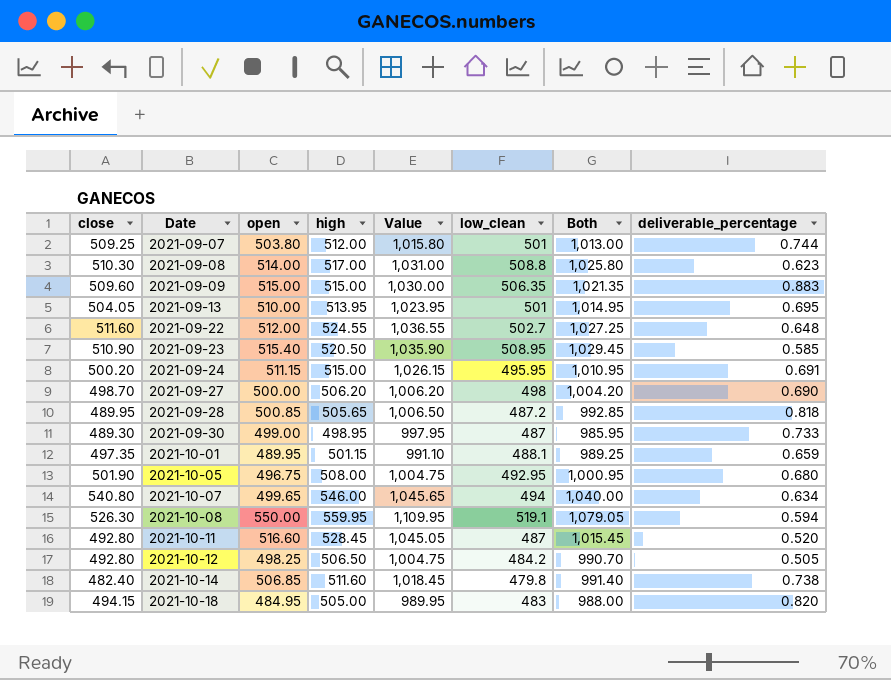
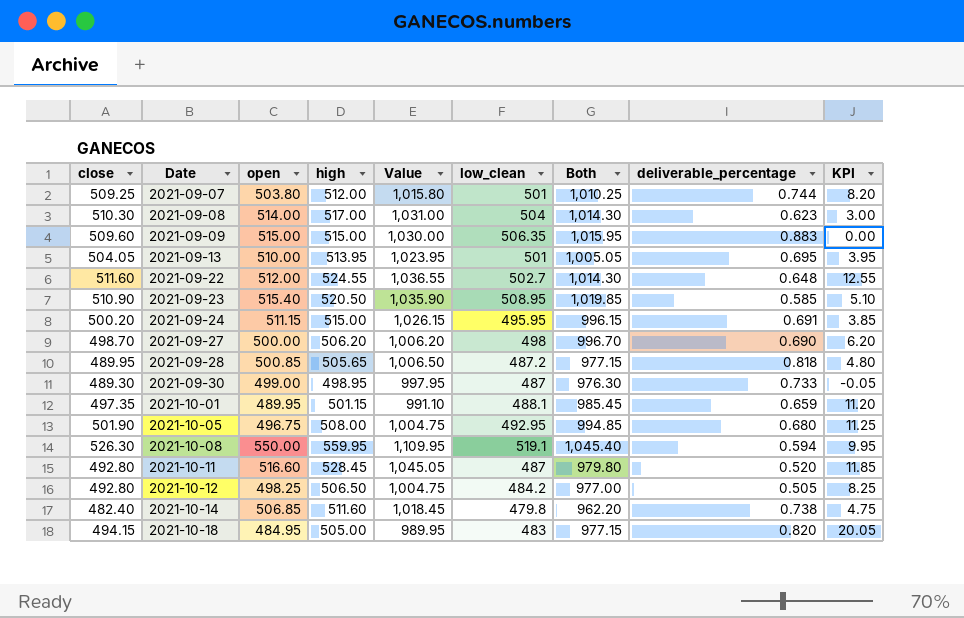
column Both | formula: [high] + [low_clean] -> [close] + [low_clean]
column KPI | formula: none -> [high] - [open]
row 2021-10-07: 540.80 | 499.65 | 546.00 | 1,045.65 | 494 | 1,040.00 | 0.634 -> none
2021-09-08 | low_clean: 508.8 -> 504

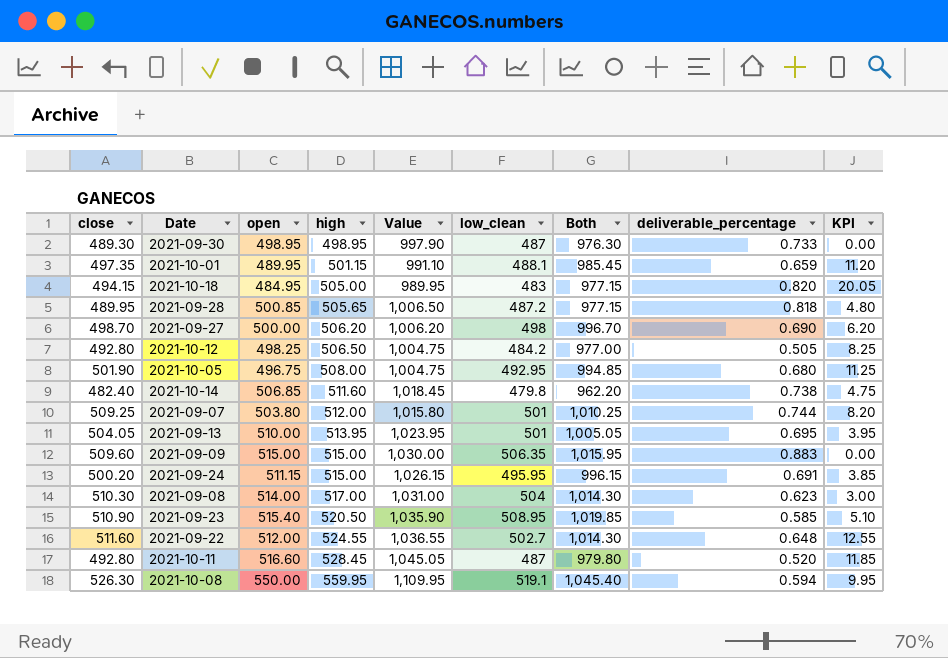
row order: Date ascending -> high ascending
2021-09-30 | open: 499.00 -> 498.95
2021-09-30 | Value: 997.95 -> 997.90
2021-09-30 | KPI: -0.05 -> 0.00

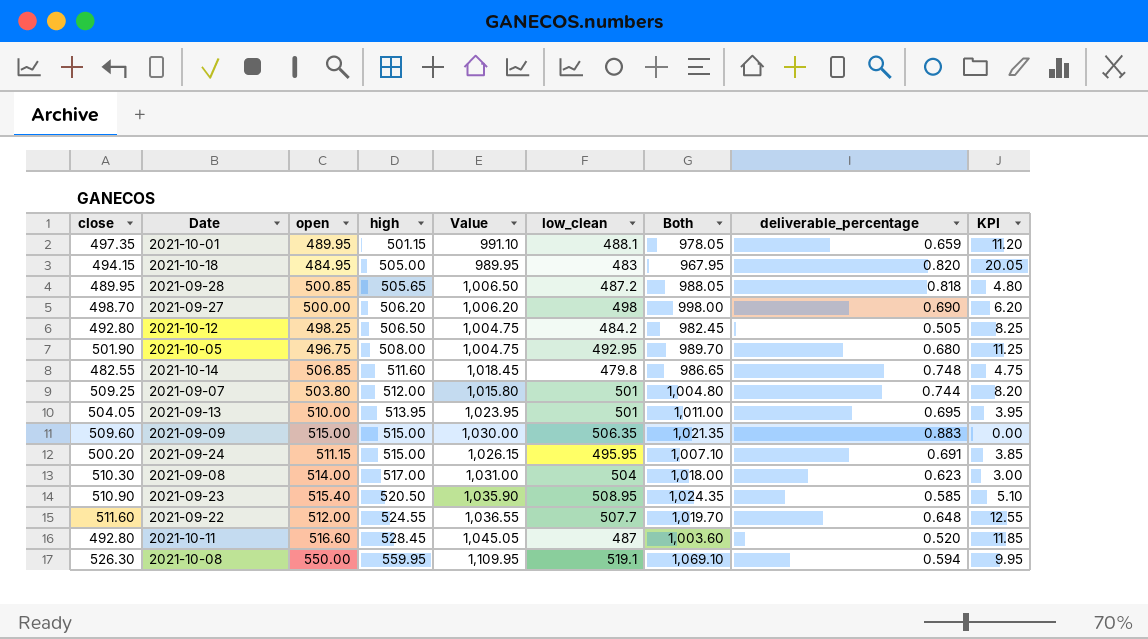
column Both | formula: [close] + [low_clean] -> [open] + [low_clean]
row 2021-09-30: 489.30 | 498.95 | 498.95 | 997.90 | 487 | 976.30 | 0.733 | 0.00 -> none
2021-10-14 | close: 482.40 -> 482.55
2021-10-14 | deliverable_percentage: 0.738 -> 0.748
2021-09-22 | low_clean: 502.7 -> 507.7

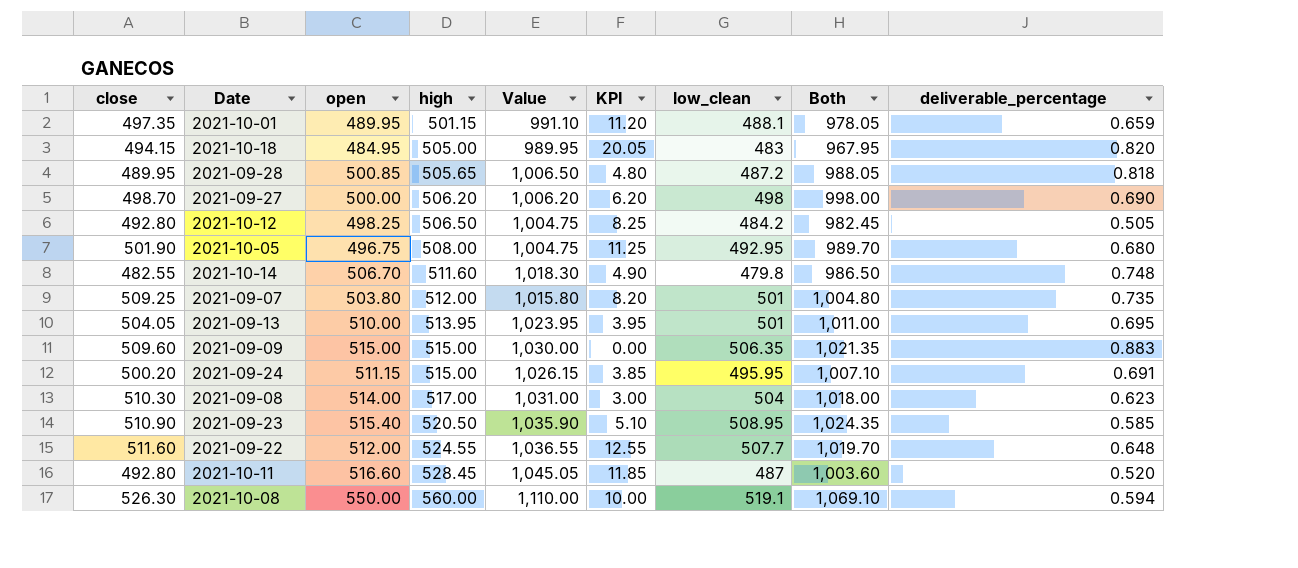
column KPI | position: 9 -> 6
2021-10-14 | open: 506.85 -> 506.70
2021-10-14 | Value: 1,018.45 -> 1,018.30
2021-10-14 | KPI: 4.75 -> 4.90
2021-10-14 | Both: 986.65 -> 986.50
2021-09-07 | deliverable_percentage: 0.744 -> 0.735
2021-10-08 | high: 559.95 -> 560.00
2021-10-08 | Value: 1,109.95 -> 1,110.00
2021-10-08 | KPI: 9.95 -> 10.00

